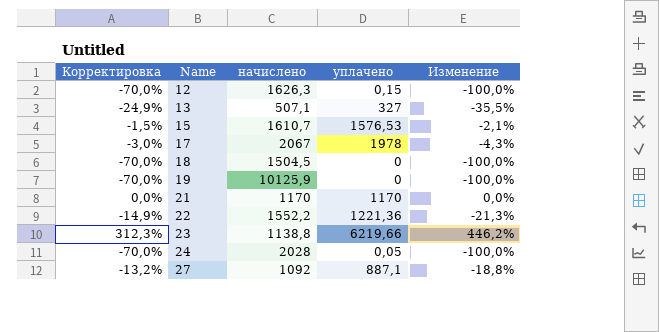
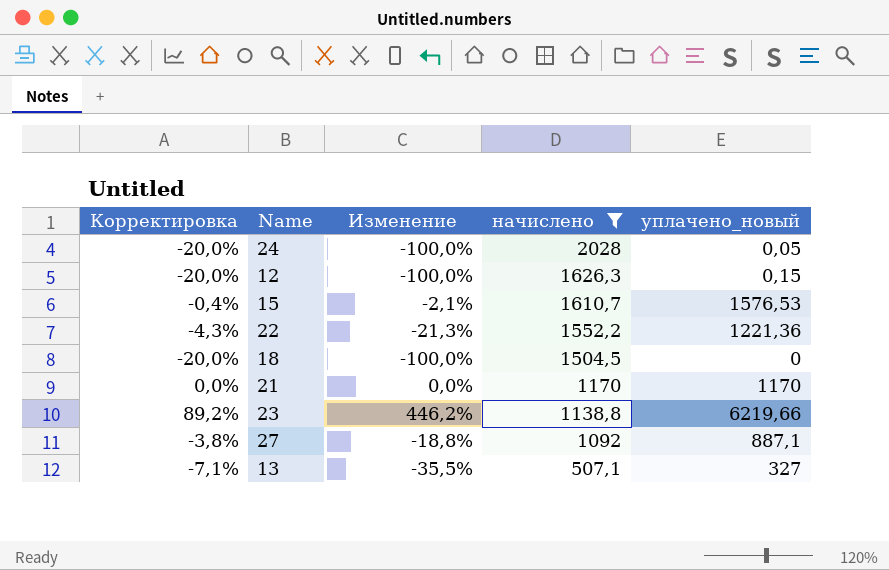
filter: none -> начислено <= 2028
row order: Name ascending -> начислено descending
column Корректировка | formula: [Изменение] * 0,7 -> [Изменение] * 0,2
column Изменение | position: 5 -> 3
column name: уплачено -> уплачено_новый

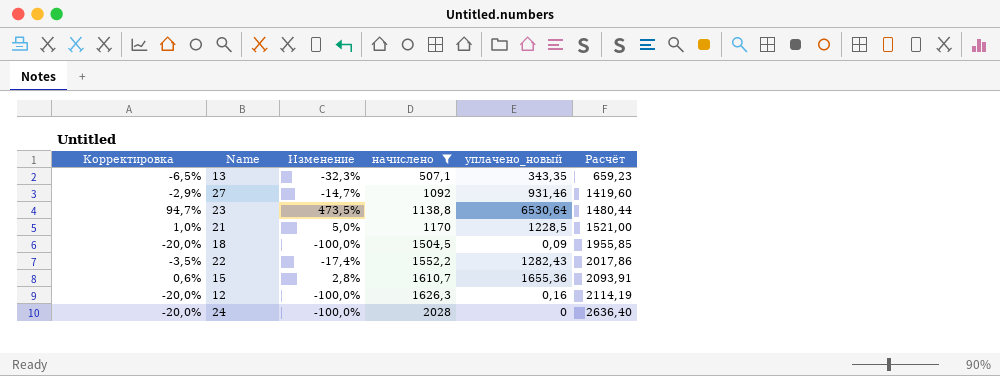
row order: начислено descending -> начислено ascending
column Расчёт | formula: none -> [начислено] * 1,3
13 | Корректировка: -7,1% -> -6,5%
13 | Изменение: -35,5% -> -32,3%
13 | уплачено_новый: 327 -> 343,35
27 | Корректировка: -3,8% -> -2,9%
27 | Изменение: -18,8% -> -14,7%
27 | уплачено_новый: 887,1 -> 931,46
23 | Корректировка: 89,2% -> 94,7%
23 | Изменение: 446,2% -> 473,5%
23 | уплачено_новый: 6219,66 -> 6530,64
21 | Корректировка: 0,0% -> 1,0%
21 | Изменение: 0,0% -> 5,0%
21 | уплачено_новый: 1170 -> 1228,5
18 | уплачено_новый: 0 -> 0,09
22 | Корректировка: -4,3% -> -3,5%
22 | Изменение: -21,3% -> -17,4%
22 | уплачено_новый: 1221,36 -> 1282,43
15 | Корректировка: -0,4% -> 0,6%
15 | Изменение: -2,1% -> 2,8%
15 | уплачено_новый: 1576,53 -> 1655,36
12 | уплачено_новый: 0,15 -> 0,16
24 | уплачено_новый: 0,05 -> 0

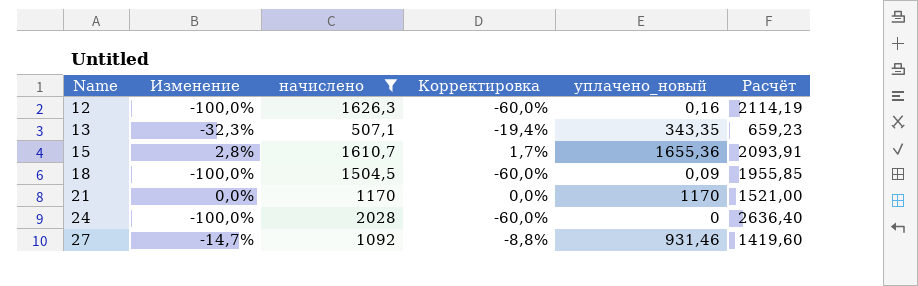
row order: начислено ascending -> Name ascending
column Корректировка | formula: [Изменение] * 0,2 -> [Изменение] * 0,6
column Корректировка | position: 1 -> 4
row 23: 94,7% | 473,5% | 1138,8 | 6530,64 | 1480,44 -> none
row 22: -3,5% | -17,4% | 1552,2 | 1282,43 | 2017,86 -> none
21 | Изменение: 5,0% -> 0,0%
21 | уплачено_новый: 1228,5 -> 1170

